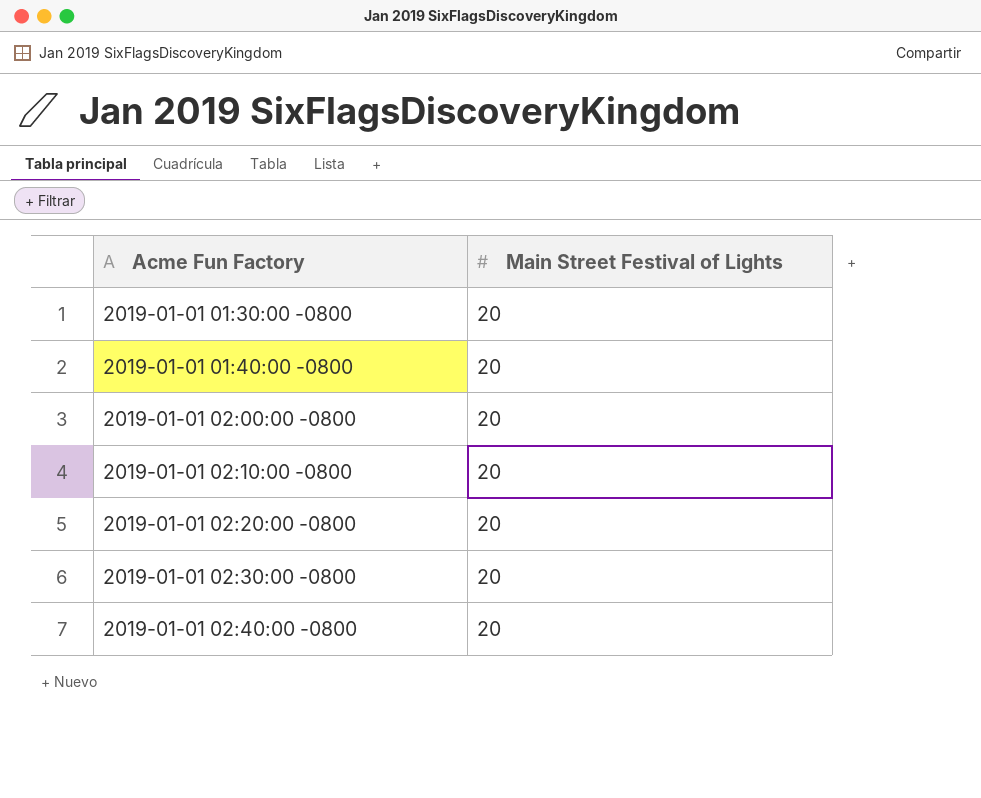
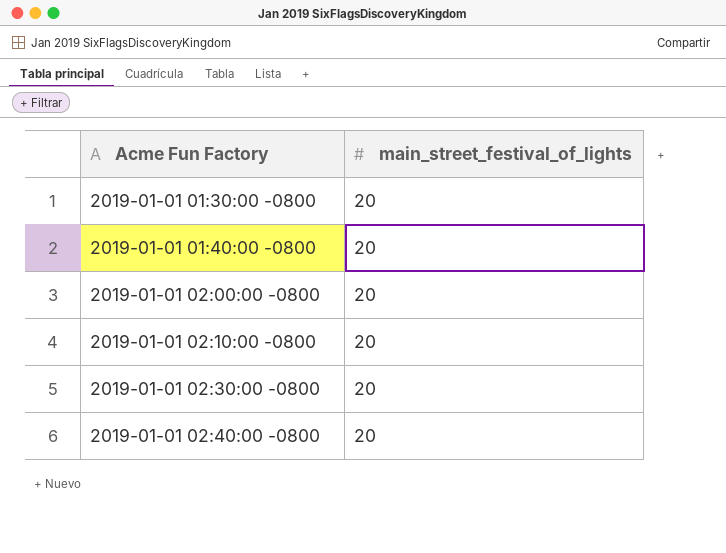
column name: Main Street Festival of Lights -> main_street_festival_of_lights
row 2019-01-01 02:20:00 -0800: 20 -> none

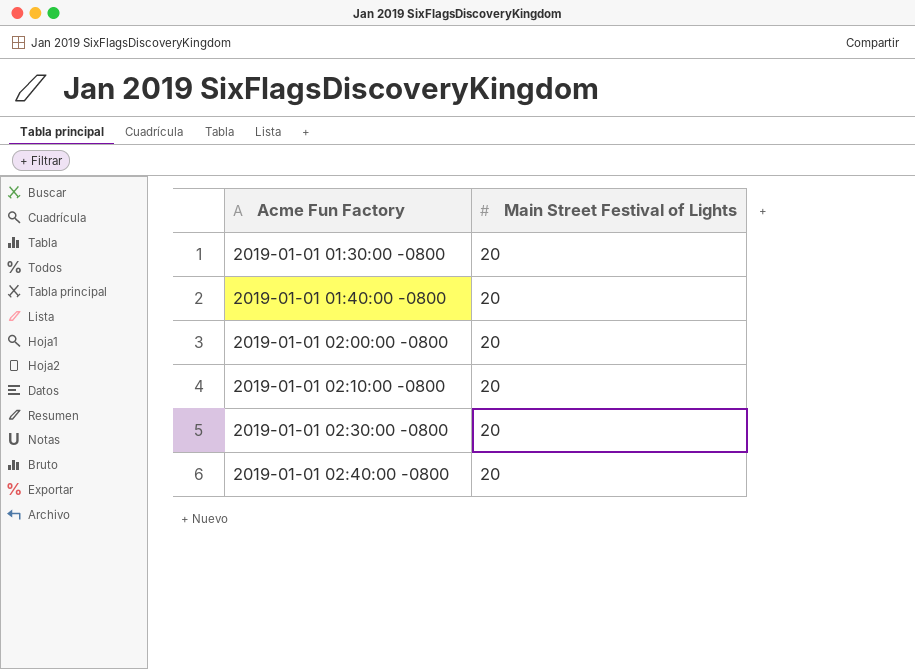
column name: main_street_festival_of_lights -> Main Street Festival of Lights

